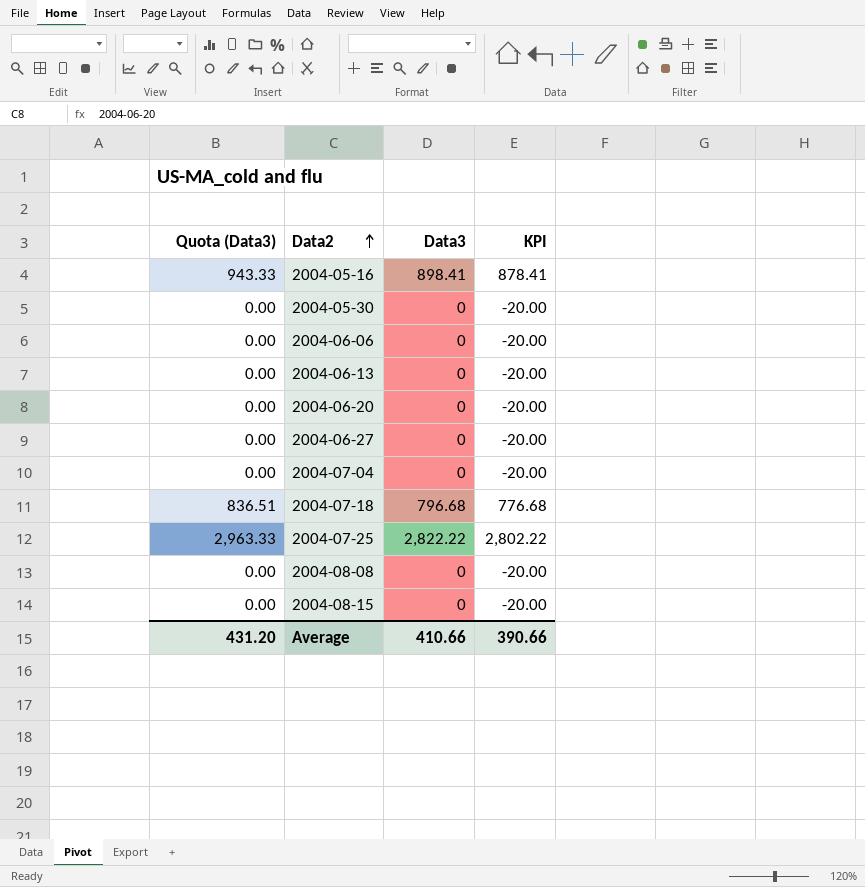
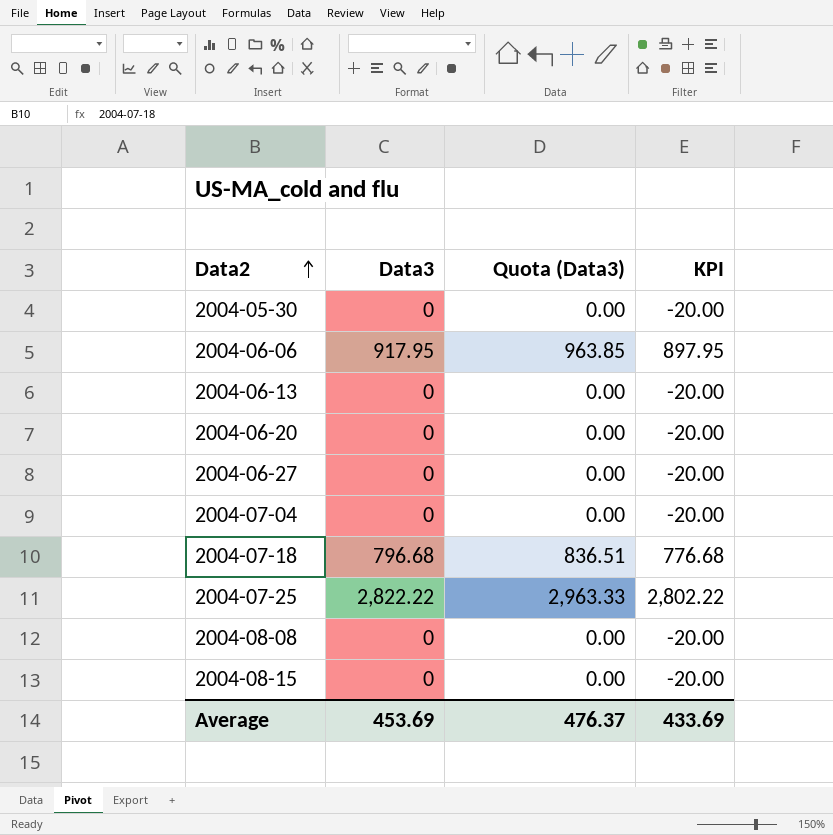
column Quota (Data3) | position: 1 -> 3
row 2004-05-16: 943.33 | 898.41 | 878.41 -> none
2004-06-06 | Data3: 0 -> 917.95
2004-06-06 | Quota (Data3): 0.00 -> 963.85
2004-06-06 | KPI: -20.00 -> 897.95
Average | Data3: 410.66 -> 453.69
Average | Quota (Data3): 431.20 -> 476.37
Average | KPI: 390.66 -> 433.69

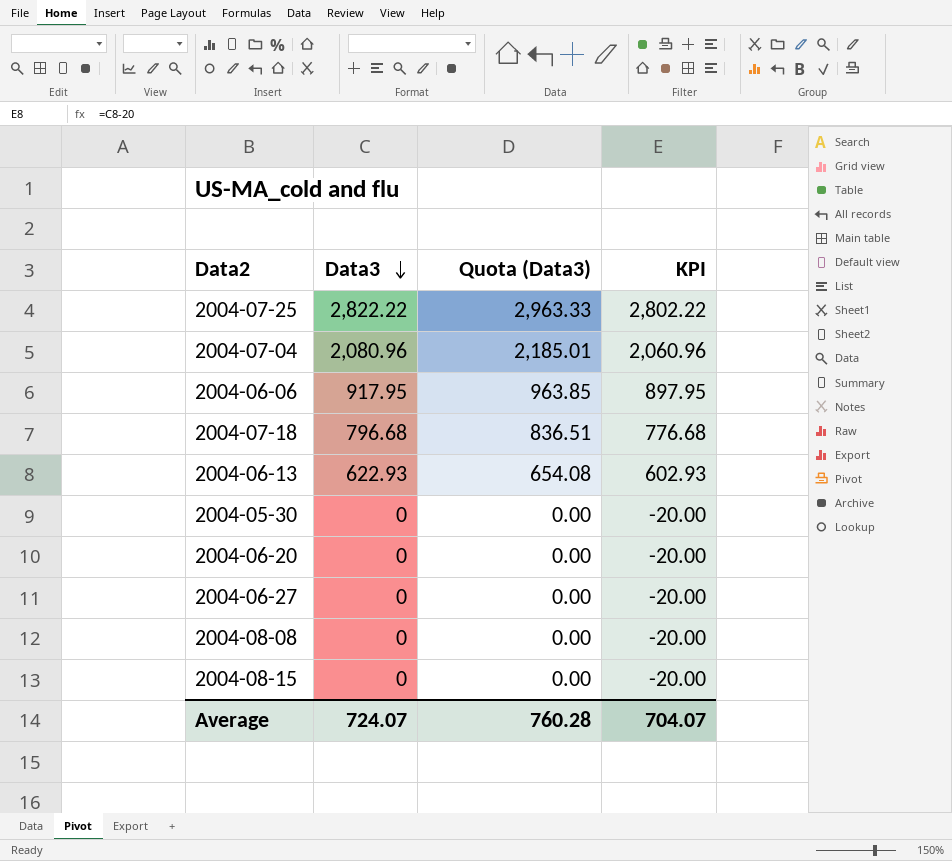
row order: Data2 ascending -> Data3 descending
2004-07-04 | Data3: 0 -> 2,080.96
2004-07-04 | Quota (Data3): 0.00 -> 2,185.01
2004-07-04 | KPI: -20.00 -> 2,060.96
2004-06-13 | Data3: 0 -> 622.93
2004-06-13 | Quota (Data3): 0.00 -> 654.08
2004-06-13 | KPI: -20.00 -> 602.93
Average | Data3: 453.69 -> 724.07
Average | Quota (Data3): 476.37 -> 760.28
Average | KPI: 433.69 -> 704.07

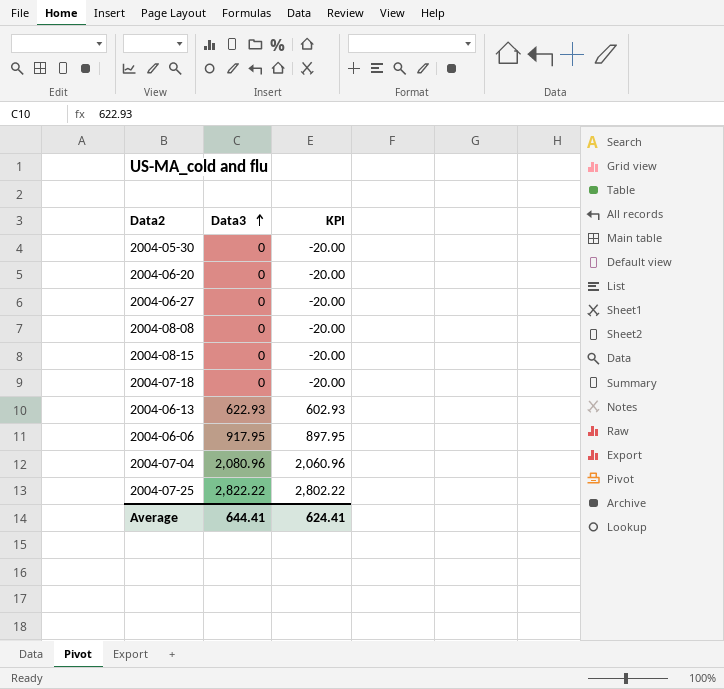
row order: Data3 descending -> Data3 ascending
column Quota (Data3) | formula: [Data3] * 1.05 -> none
2004-07-18 | Data3: 796.68 -> 0
2004-07-18 | KPI: 776.68 -> -20.00
Average | Data3: 724.07 -> 644.41
Average | KPI: 704.07 -> 624.41

